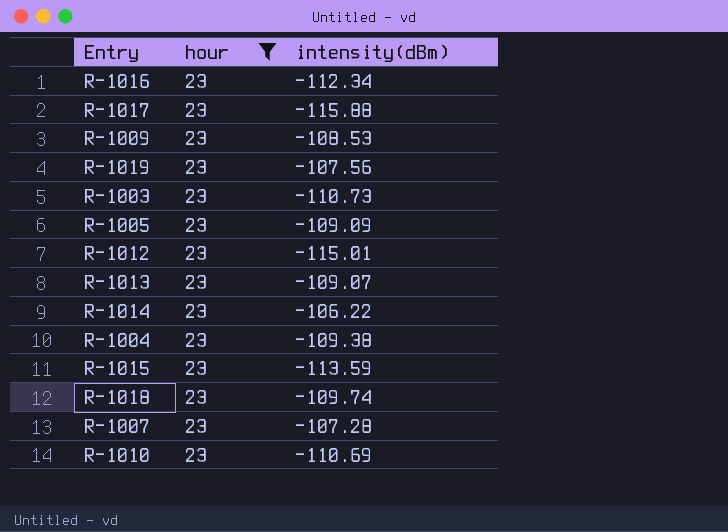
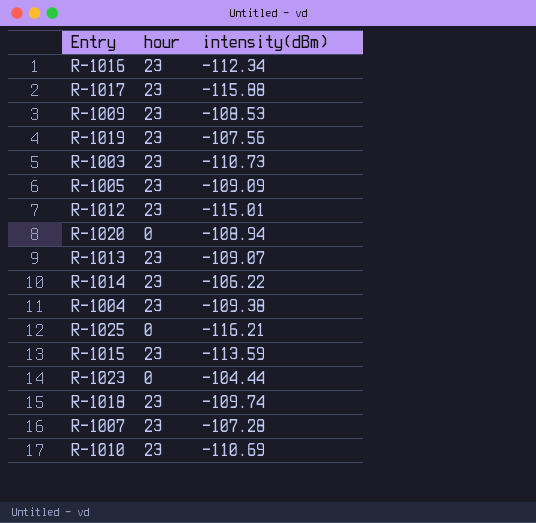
filter: hour = 23 -> none

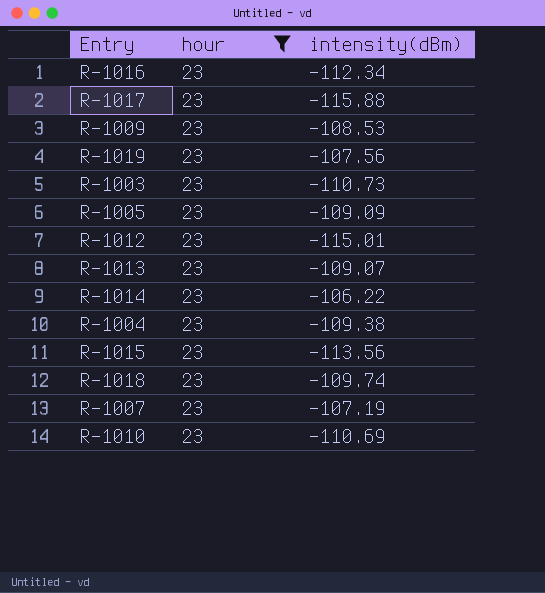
filter: none -> hour = 23
R-1015 | intensity(dBm): -113.59 -> -113.56
R-1007 | intensity(dBm): -107.28 -> -107.19

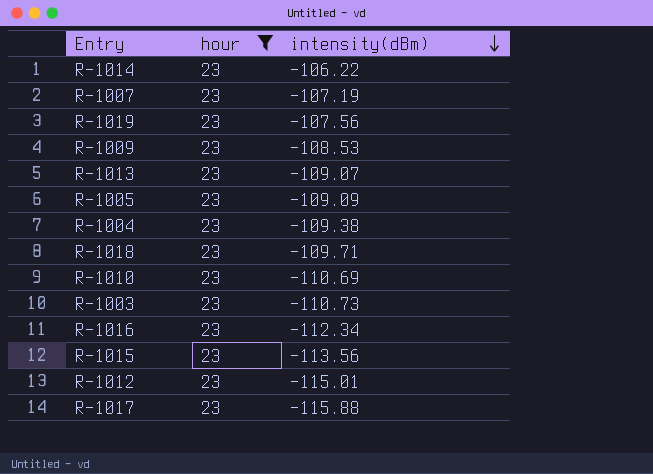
row order: none -> intensity(dBm) descending
R-1018 | intensity(dBm): -109.74 -> -109.71

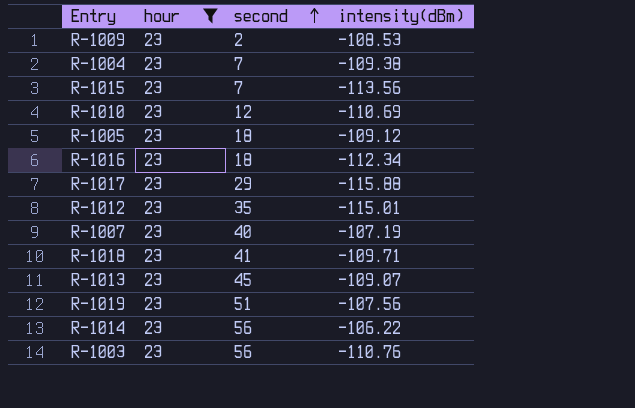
row order: intensity(dBm) descending -> second ascending
column second | position: none -> 3
R-1005 | intensity(dBm): -109.09 -> -109.12
R-1003 | intensity(dBm): -110.73 -> -110.76

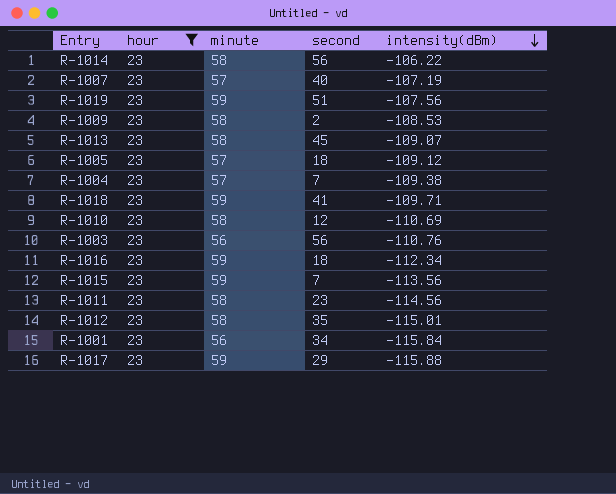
row order: second ascending -> intensity(dBm) descending
column minute | position: none -> 3
row R-1011: none -> 23 | 58 | 23 | -114.56
row R-1001: none -> 23 | 56 | 34 | -115.84

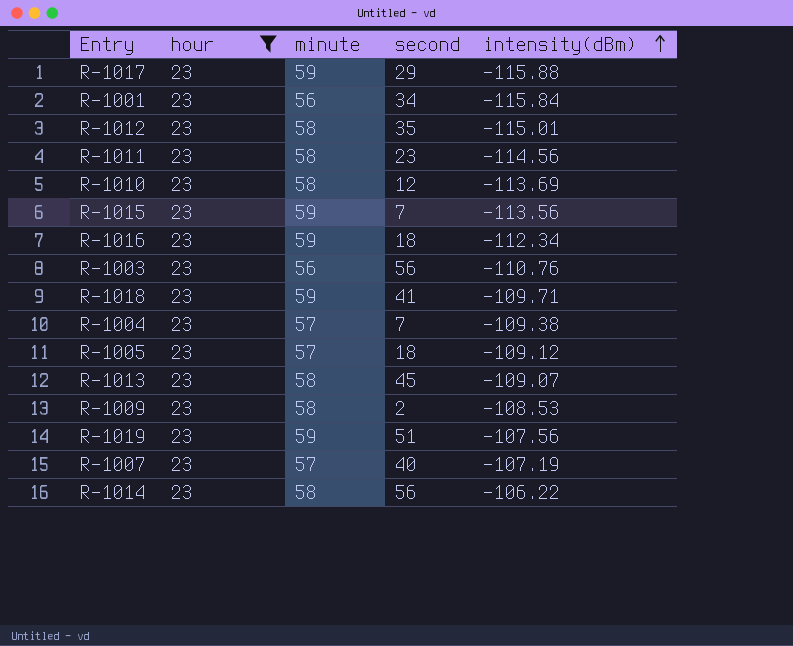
row order: intensity(dBm) descending -> intensity(dBm) ascending
R-1010 | intensity(dBm): -110.69 -> -113.69

